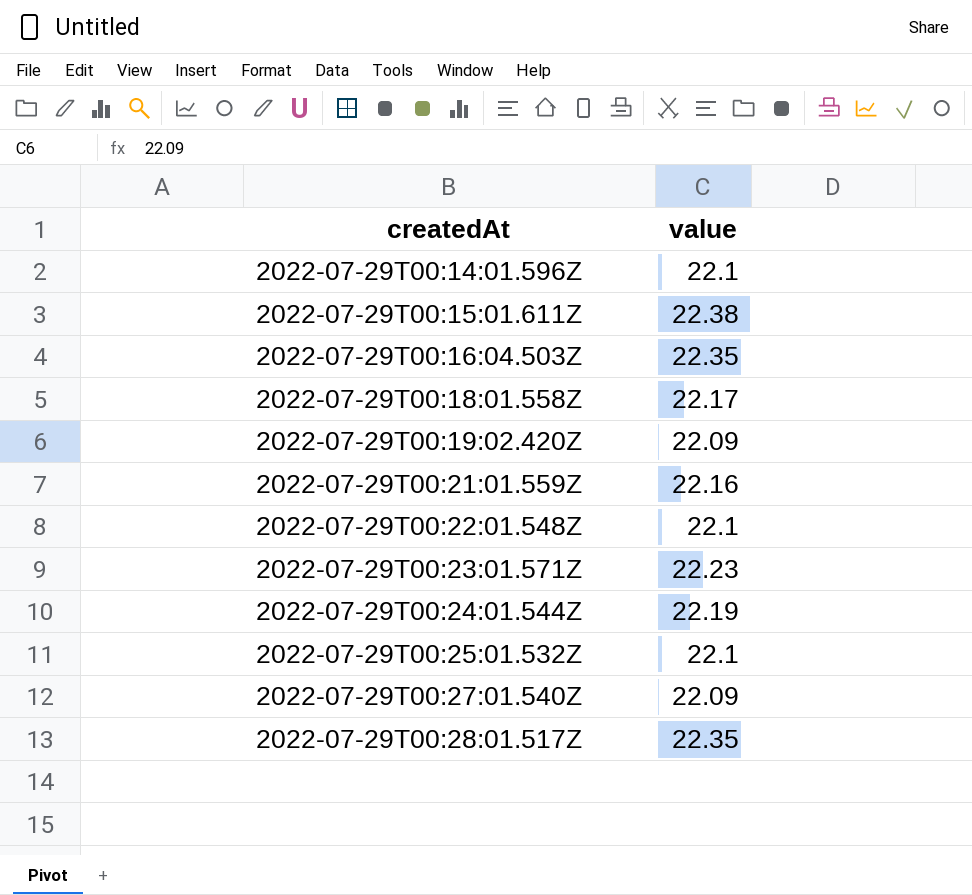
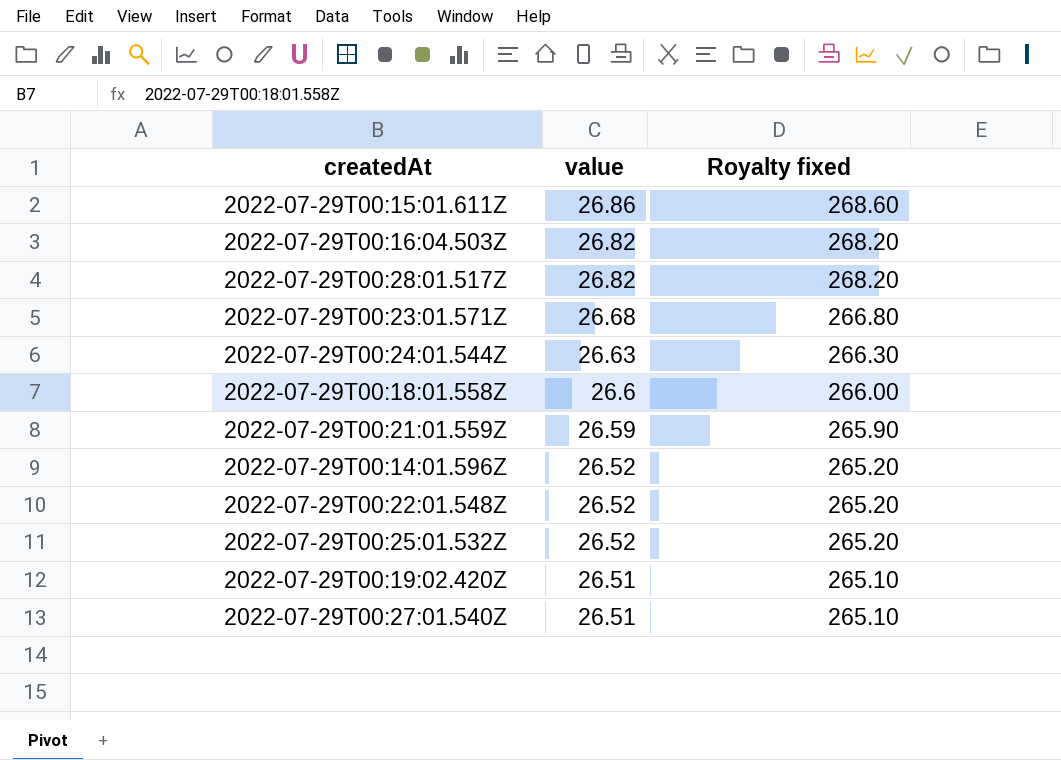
row order: createdAt ascending -> value descending
column Royalty fixed | formula: none -> [value] * 10
2022-07-29T00:15:01.611Z | value: 22.38 -> 26.86
2022-07-29T00:16:04.503Z | value: 22.35 -> 26.82
2022-07-29T00:28:01.517Z | value: 22.35 -> 26.82
2022-07-29T00:23:01.571Z | value: 22.23 -> 26.68
2022-07-29T00:24:01.544Z | value: 22.19 -> 26.63
2022-07-29T00:18:01.558Z | value: 22.17 -> 26.6
2022-07-29T00:21:01.559Z | value: 22.16 -> 26.59
2022-07-29T00:14:01.596Z | value: 22.1 -> 26.52
2022-07-29T00:22:01.548Z | value: 22.1 -> 26.52
2022-07-29T00:25:01.532Z | value: 22.1 -> 26.52
2022-07-29T00:19:02.420Z | value: 22.09 -> 26.51
2022-07-29T00:27:01.540Z | value: 22.09 -> 26.51

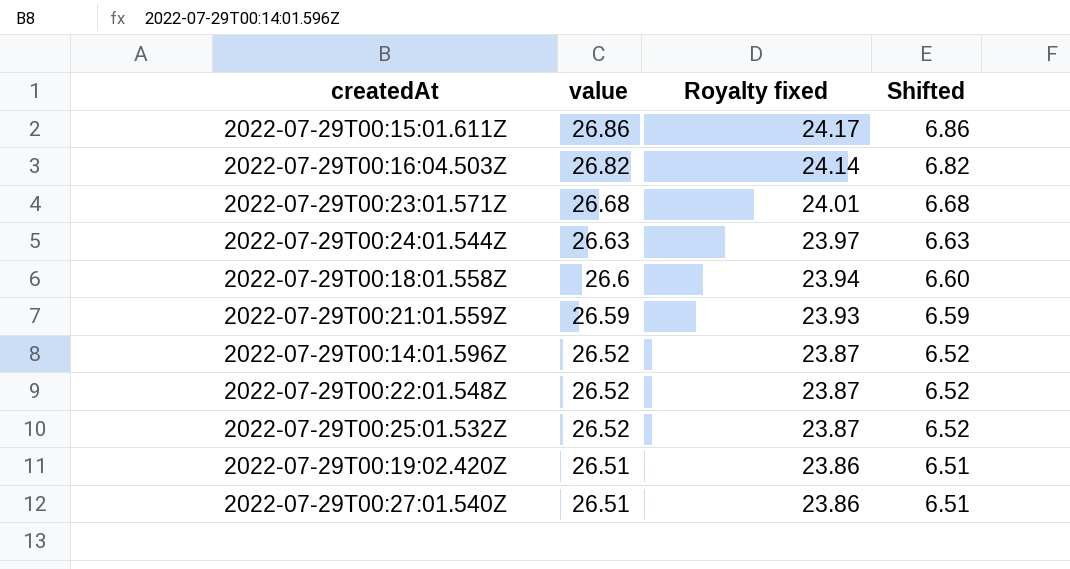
column Royalty fixed | formula: [value] * 10 -> [value] * 0.9
column Shifted | formula: none -> [value] - 20
row 2022-07-29T00:28:01.517Z: 26.82 | 268.20 -> none

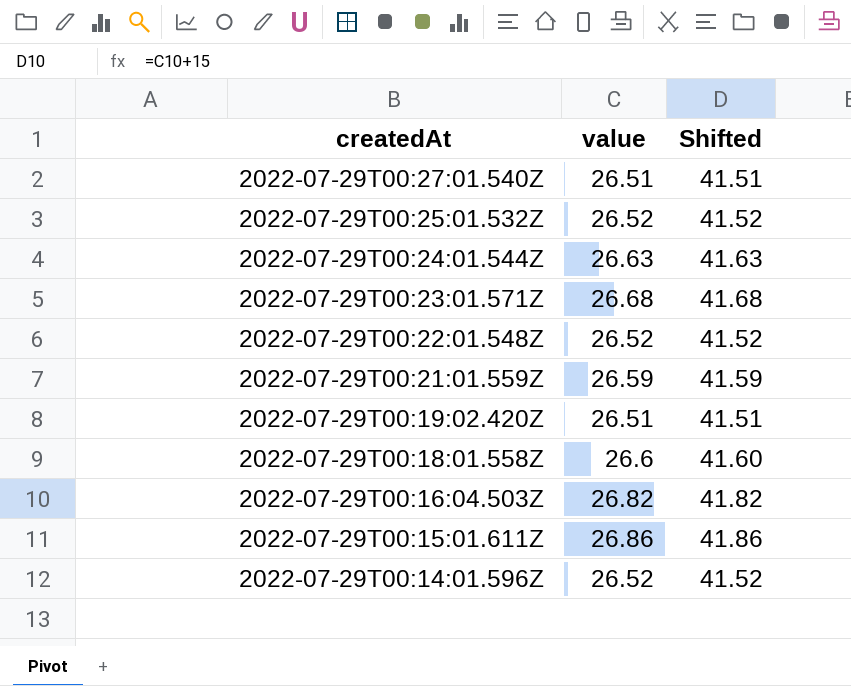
row order: value descending -> createdAt descending
column Royalty fixed | formula: [value] * 0.9 -> none
column Shifted | formula: [value] - 20 -> [value] + 15

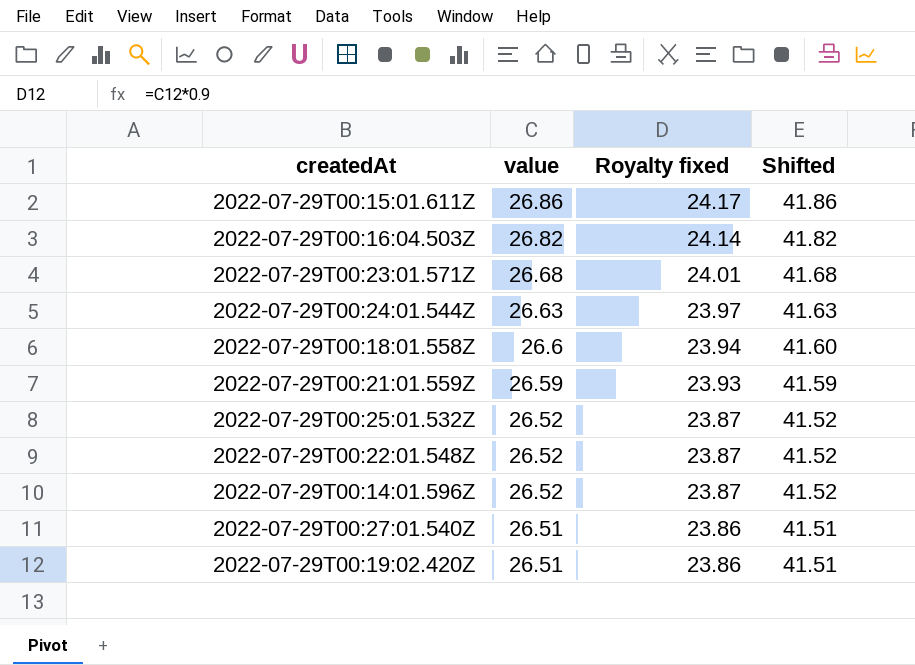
row order: createdAt descending -> value descending
column Royalty fixed | formula: none -> [value] * 0.9

